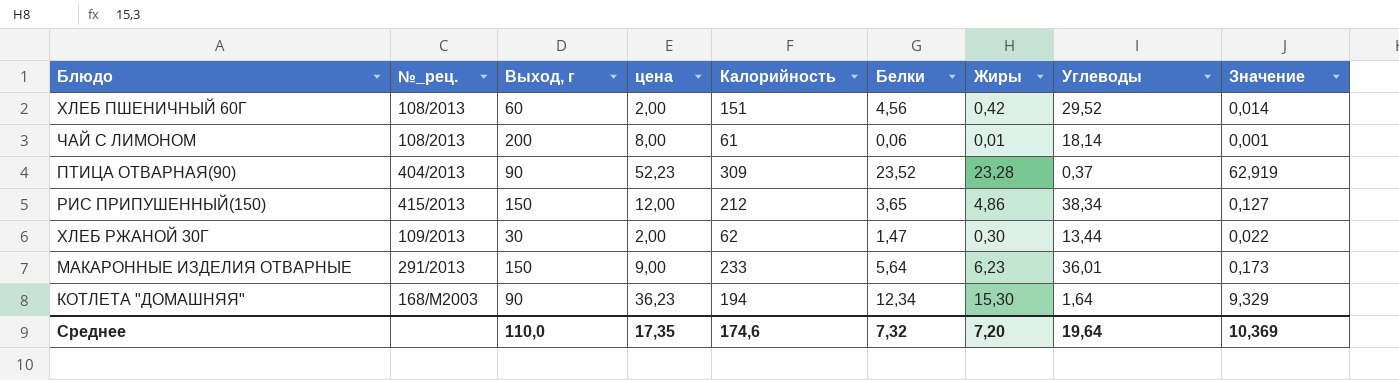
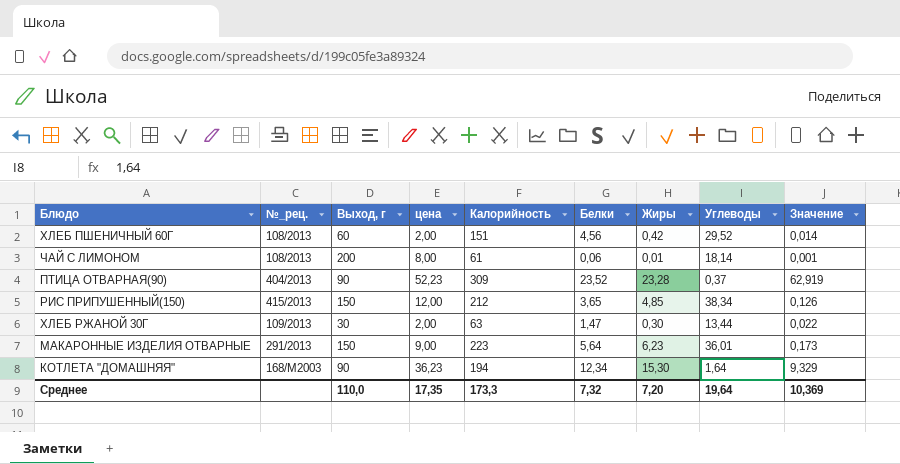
РИС ПРИПУШЕННЫЙ(150) | Жиры: 4,86 -> 4,85
РИС ПРИПУШЕННЫЙ(150) | Значение: 0,127 -> 0,126
ХЛЕБ РЖАНОЙ 30Г | Калорийность: 62 -> 63
МАКАРОННЫЕ ИЗДЕЛИЯ ОТВАРНЫЕ | Калорийность: 233 -> 223
Среднее | Калорийность: 174,6 -> 173,3

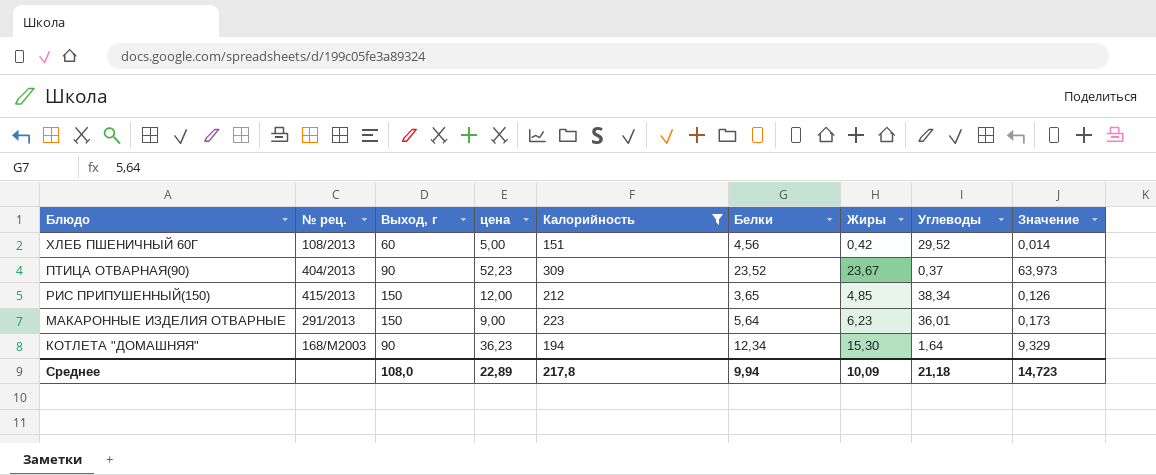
filter: none -> Калорийность >= 151
column name: №_рец. -> № рец.
ХЛЕБ ПШЕНИЧНЫЙ 60Г | цена: 2,00 -> 5,00
ПТИЦА ОТВАРНАЯ(90) | Жиры: 23,28 -> 23,67
ПТИЦА ОТВАРНАЯ(90) | Значение: 62,919 -> 63,973
Среднее | Выход, г: 110,0 -> 108,0
Среднее | цена: 17,35 -> 22,89
Среднее | Калорийность: 173,3 -> 217,8
Среднее | Белки: 7,32 -> 9,94
Среднее | Жиры: 7,20 -> 10,09
Среднее | Углеводы: 19,64 -> 21,18
Среднее | Значение: 10,369 -> 14,723

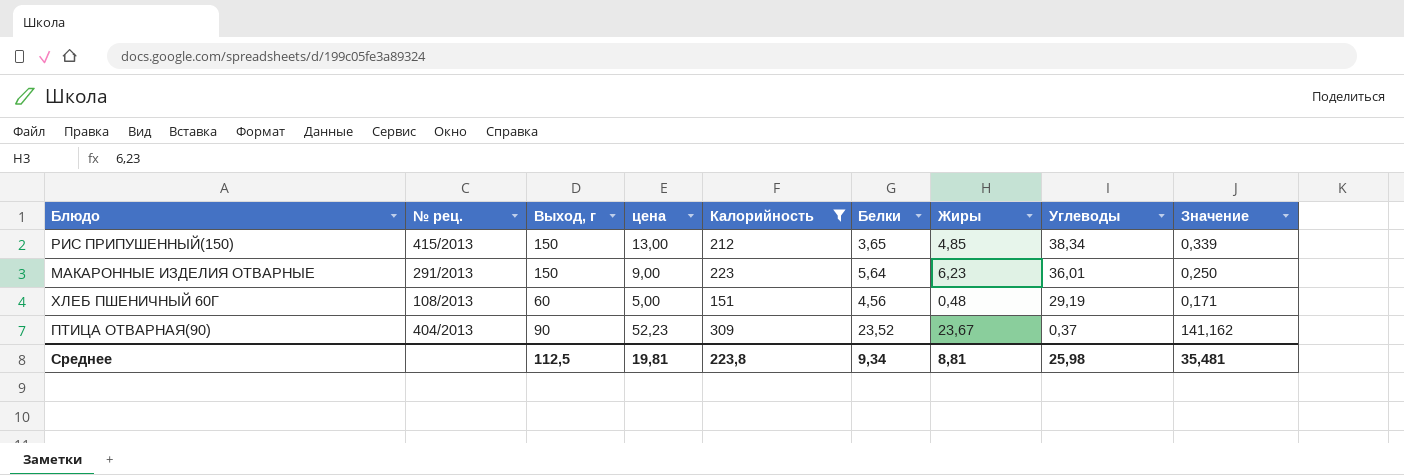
row order: none -> Углеводы descending
column Значение | formula: [Жиры] / [Углеводы] -> [цена] / [Углеводы]
row КОТЛЕТА "ДОМАШНЯЯ": 168/М2003 | 90 | 36,23 | 194 | 12,34 | 15,30 | 1,64 | 9,329 -> none
РИС ПРИПУШЕННЫЙ(150) | цена: 12,00 -> 13,00
ХЛЕБ ПШЕНИЧНЫЙ 60Г | Жиры: 0,42 -> 0,48
ХЛЕБ ПШЕНИЧНЫЙ 60Г | Углеводы: 29,52 -> 29,19
Среднее | Выход, г: 108,0 -> 112,5
Среднее | цена: 22,89 -> 19,81
Среднее | Калорийность: 217,8 -> 223,8
Среднее | Белки: 9,94 -> 9,34
Среднее | Жиры: 10,09 -> 8,81
Среднее | Углеводы: 21,18 -> 25,98
Среднее | Значение: 14,723 -> 35,481

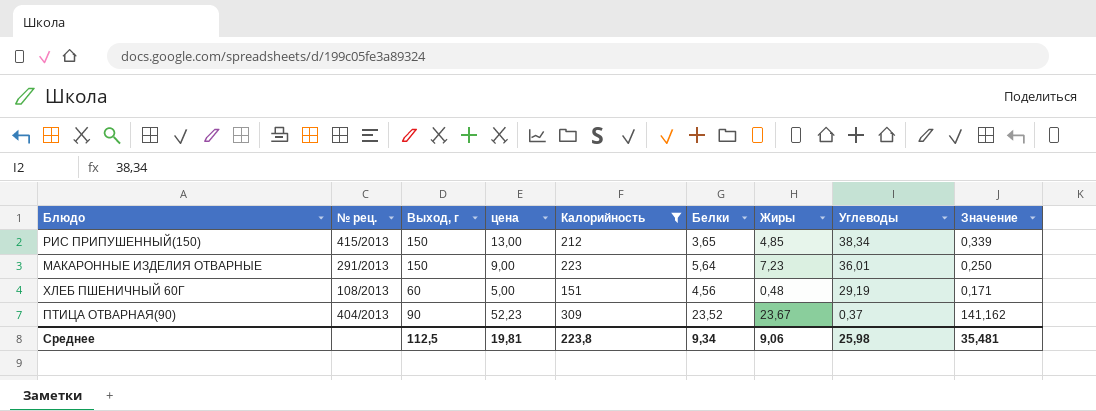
МАКАРОННЫЕ ИЗДЕЛИЯ ОТВАРНЫЕ | Жиры: 6,23 -> 7,23
Среднее | Жиры: 8,81 -> 9,06

